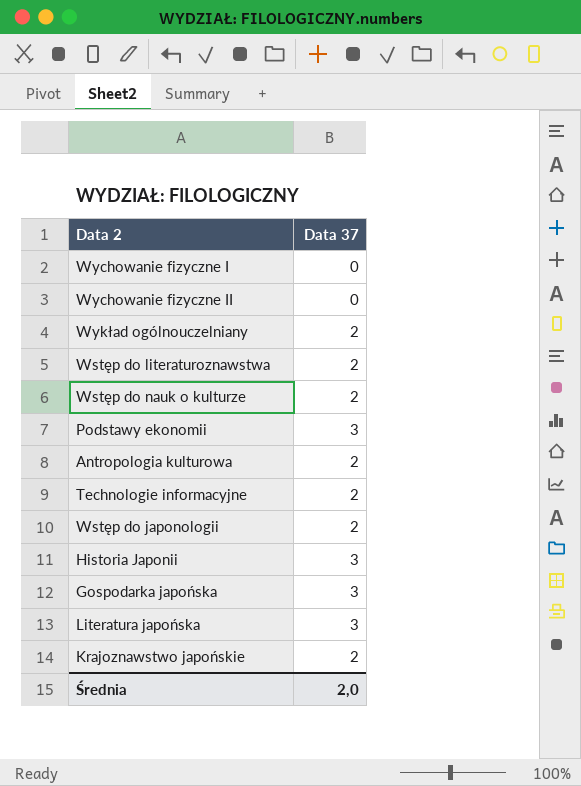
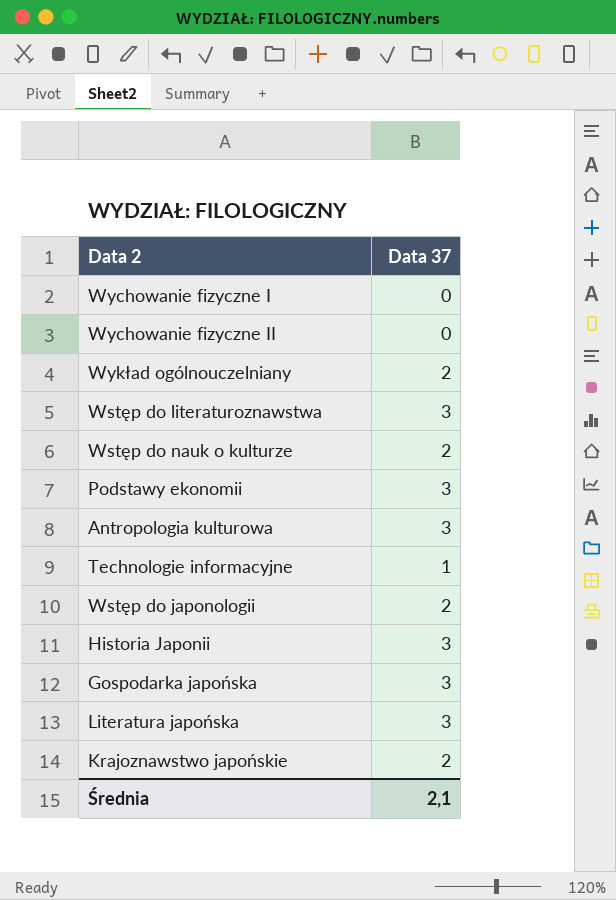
Wstęp do literaturoznawstwa | Data 37: 2 -> 3
Antropologia kulturowa | Data 37: 2 -> 3
Technologie informacyjne | Data 37: 2 -> 1
Średnia | Data 37: 2,0 -> 2,1

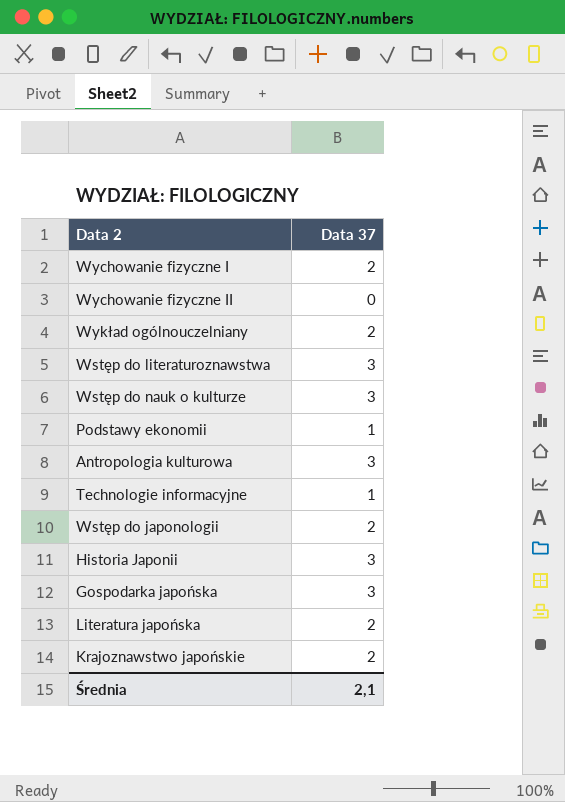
Wychowanie fizyczne I | Data 37: 0 -> 2
Wstęp do nauk o kulturze | Data 37: 2 -> 3
Podstawy ekonomii | Data 37: 3 -> 1
Literatura japońska | Data 37: 3 -> 2

